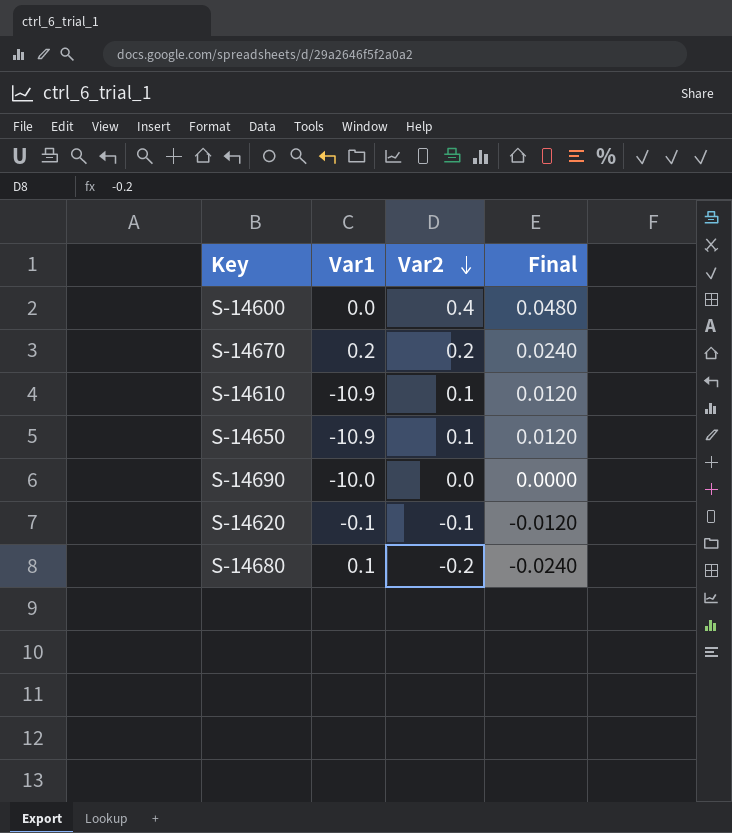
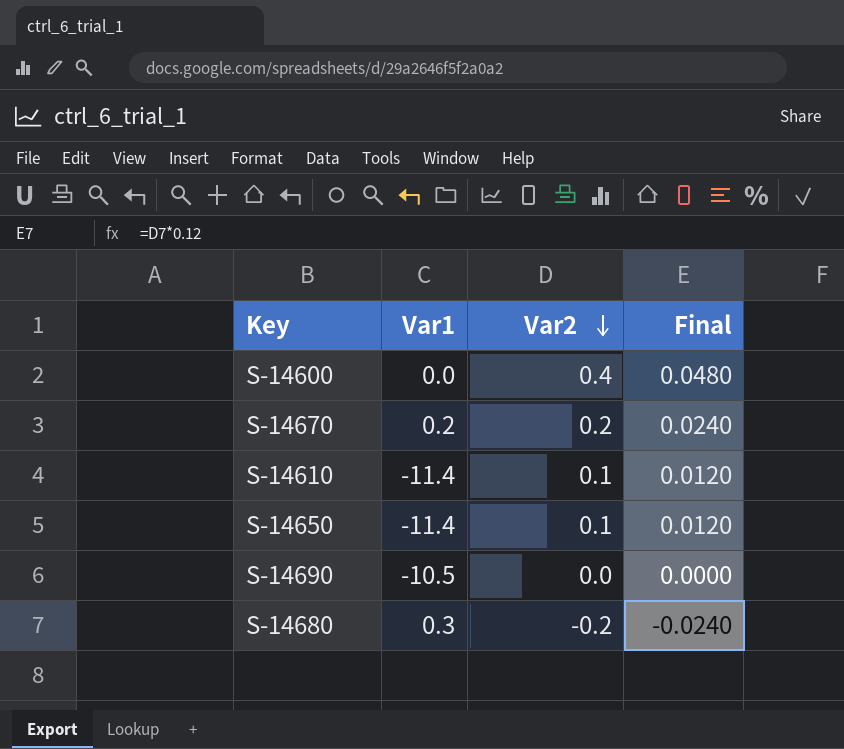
row S-14620: -0.1 | -0.1 | -0.0120 -> none
S-14610 | Var1: -10.9 -> -11.4
S-14650 | Var1: -10.9 -> -11.4
S-14690 | Var1: -10.0 -> -10.5
S-14680 | Var1: 0.1 -> 0.3

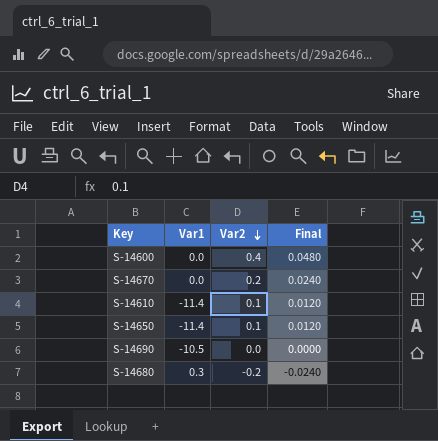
S-14670 | Var1: 0.2 -> 0.0

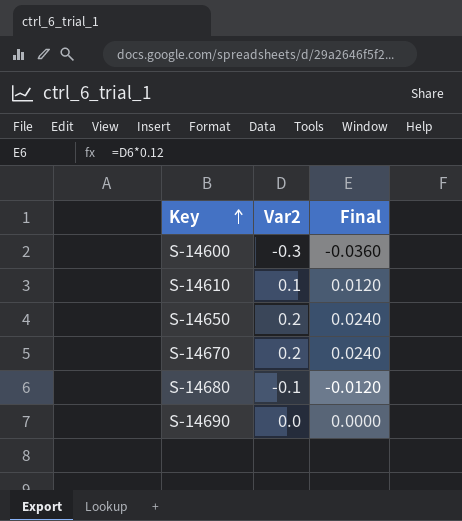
row order: Var2 descending -> Key ascending
column Var1 | position: 2 -> none
S-14600 | Var2: 0.4 -> -0.3
S-14600 | Final: 0.0480 -> -0.0360
S-14650 | Var2: 0.1 -> 0.2
S-14650 | Final: 0.0120 -> 0.0240
S-14680 | Var2: -0.2 -> -0.1
S-14680 | Final: -0.0240 -> -0.0120

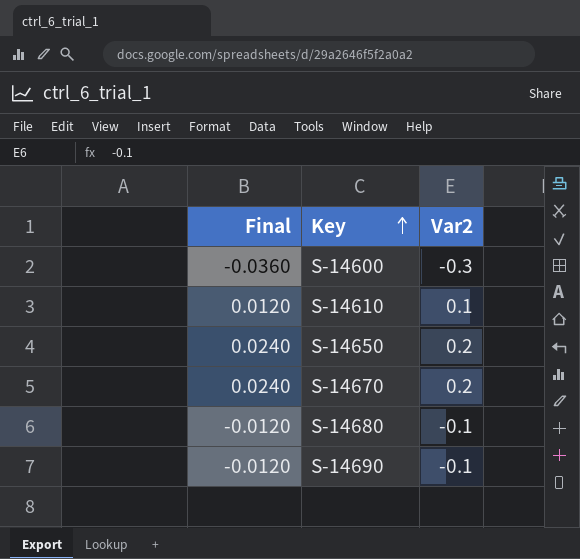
column Final | position: 3 -> 1
S-14690 | Final: 0.0000 -> -0.0120
S-14690 | Var2: 0.0 -> -0.1

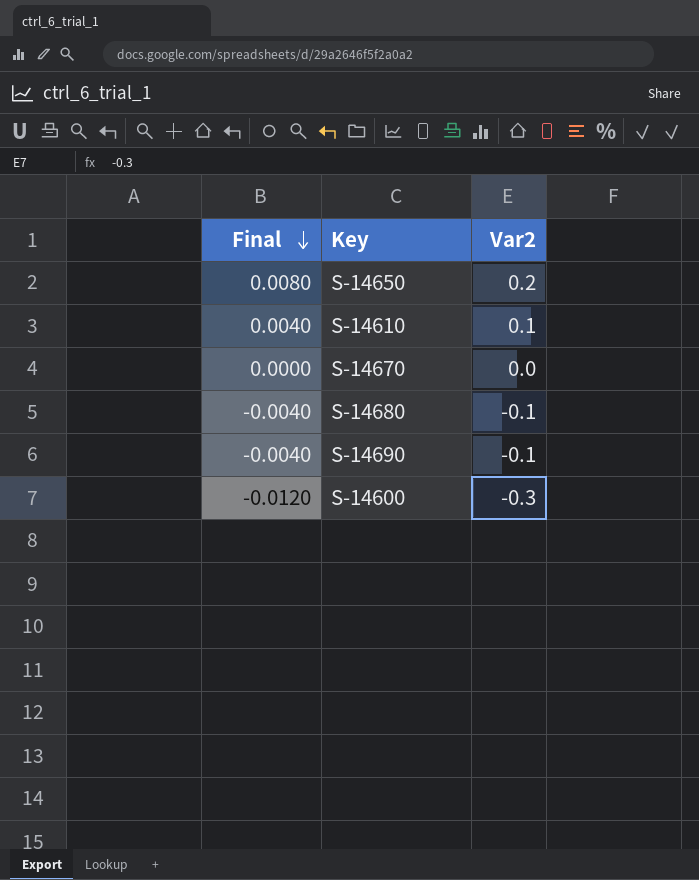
row order: Key ascending -> Final descending
column Final | formula: [Var2] * 0.12 -> [Var2] * 0.04
S-14670 | Var2: 0.2 -> 0.0

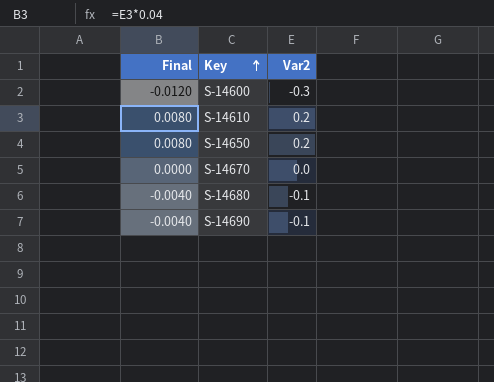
row order: Final descending -> Key ascending
S-14610 | Final: 0.0040 -> 0.0080
S-14610 | Var2: 0.1 -> 0.2

